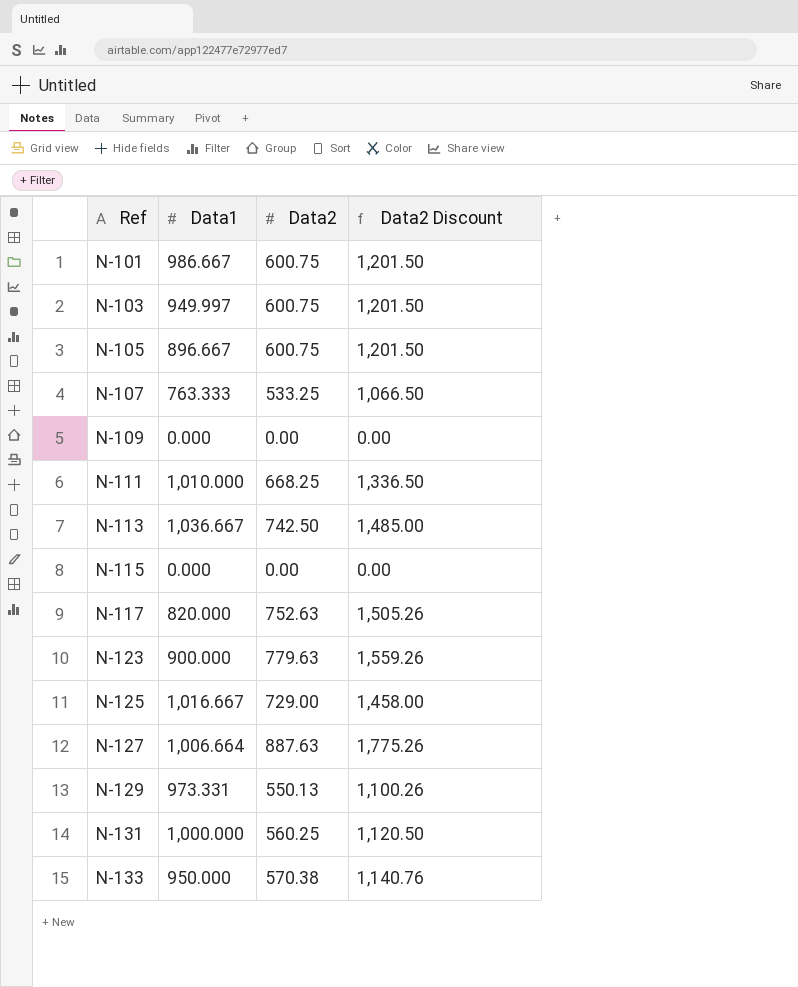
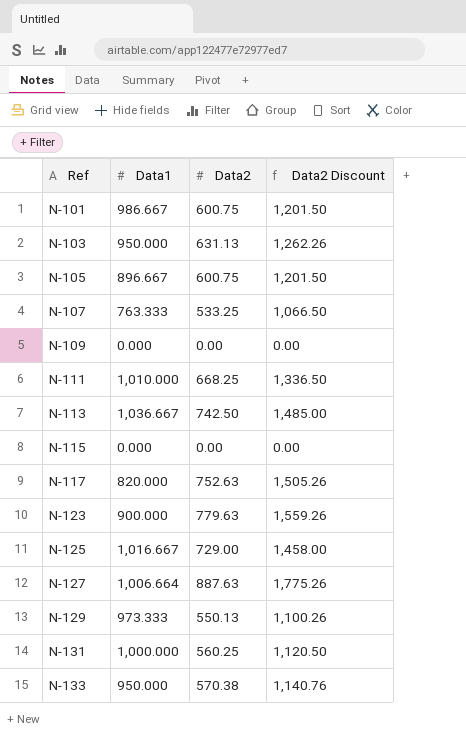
N-103 | Data1: 949.997 -> 950.000
N-103 | Data2: 600.75 -> 631.13
N-103 | Data2 Discount: 1,201.50 -> 1,262.26
N-129 | Data1: 973.331 -> 973.333

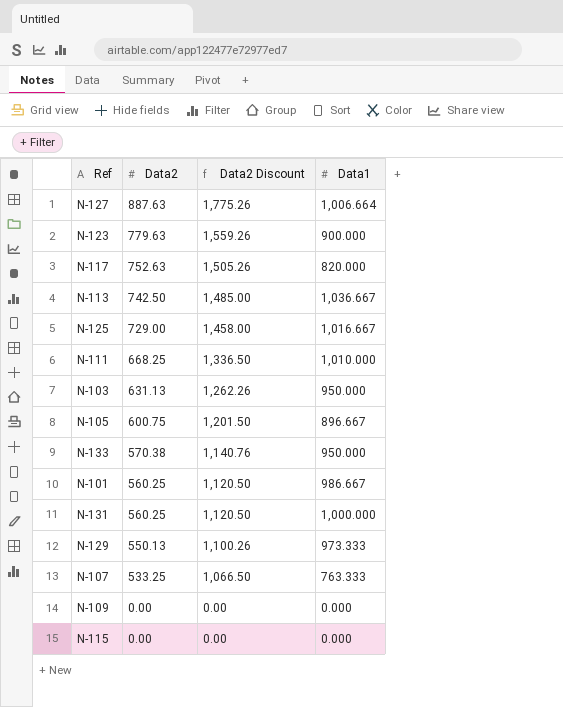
row order: Ref ascending -> Data2 descending
column Data1 | position: 2 -> 4
N-101 | Data2: 600.75 -> 560.25
N-101 | Data2 Discount: 1,201.50 -> 1,120.50

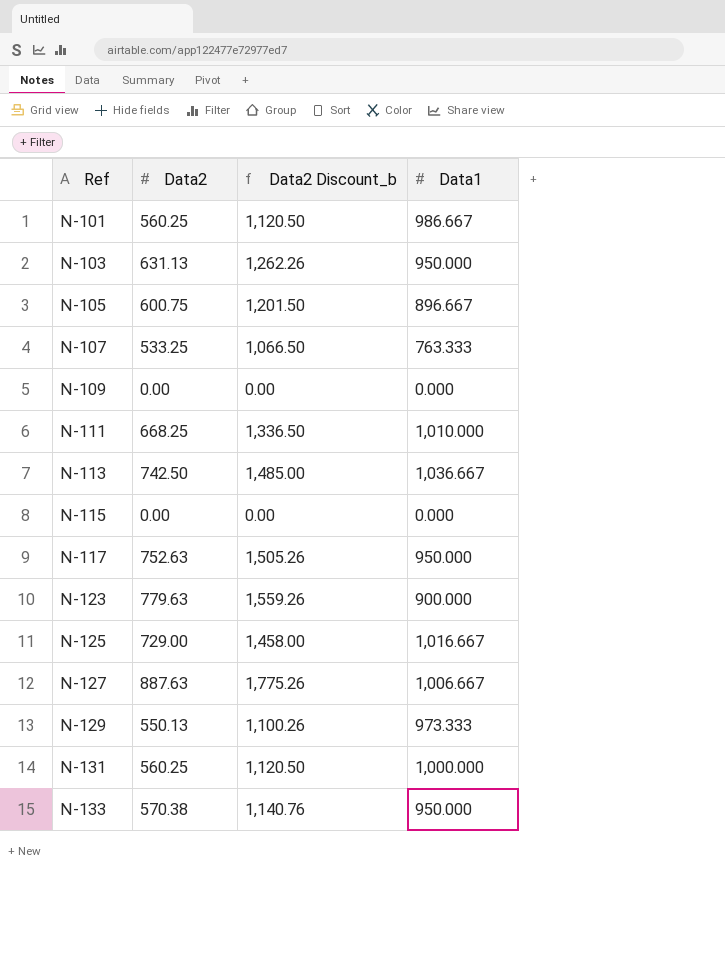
row order: Data2 descending -> Ref ascending
column name: Data2 Discount -> Data2 Discount_b
N-117 | Data1: 820.000 -> 950.000
N-127 | Data1: 1,006.664 -> 1,006.667

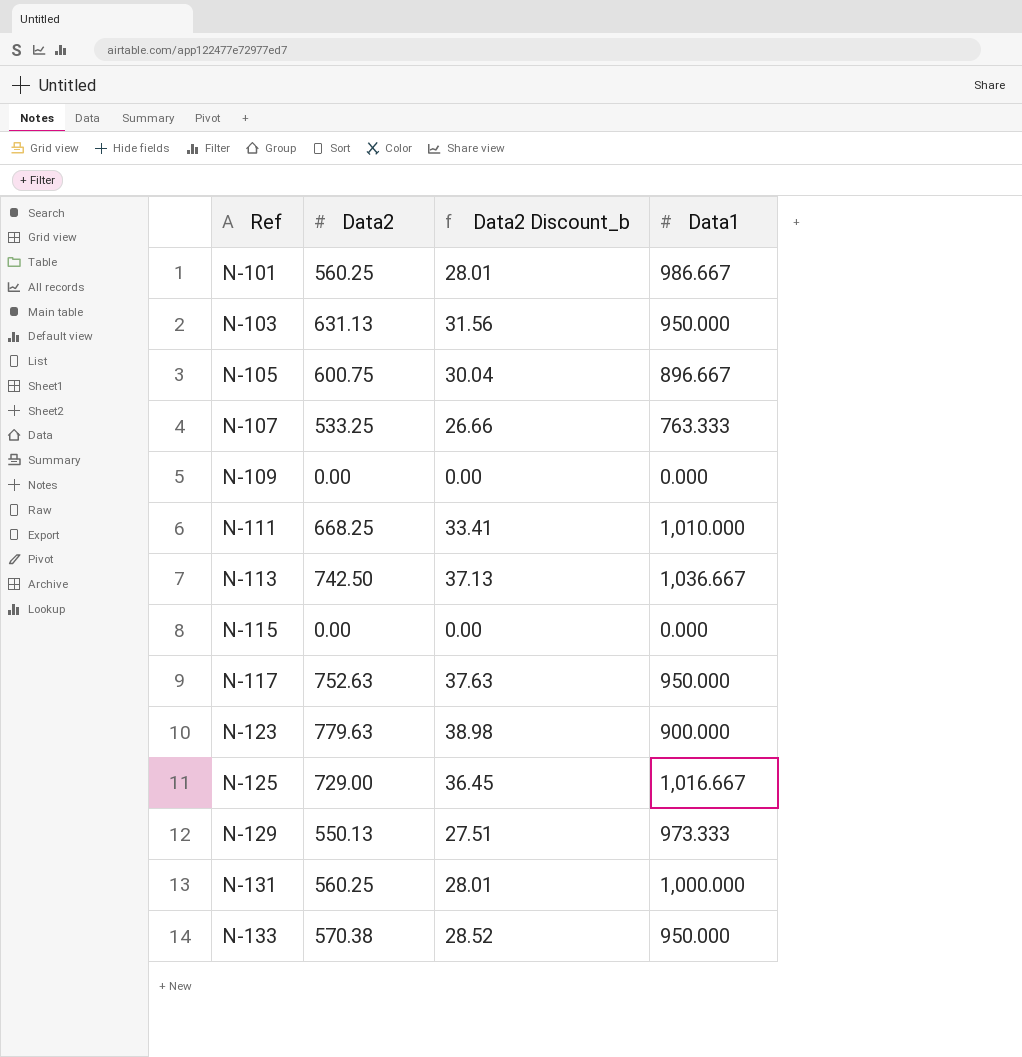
column Data2 Discount_b | formula: [Data2] * 2 -> [Data2] * 0.05
row N-127: 887.63 | 1,775.26 | 1,006.667 -> none

